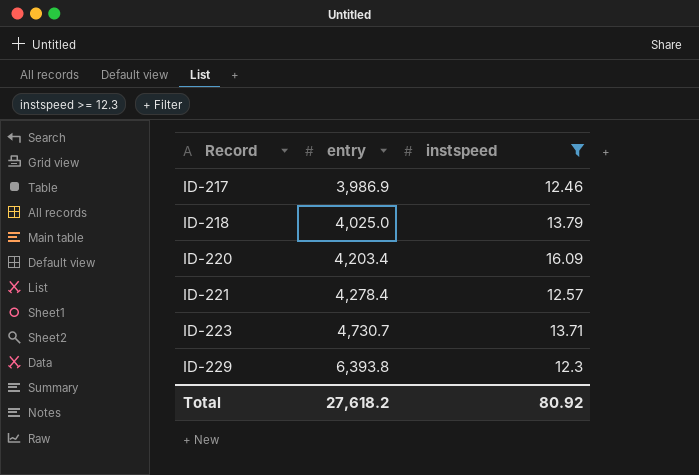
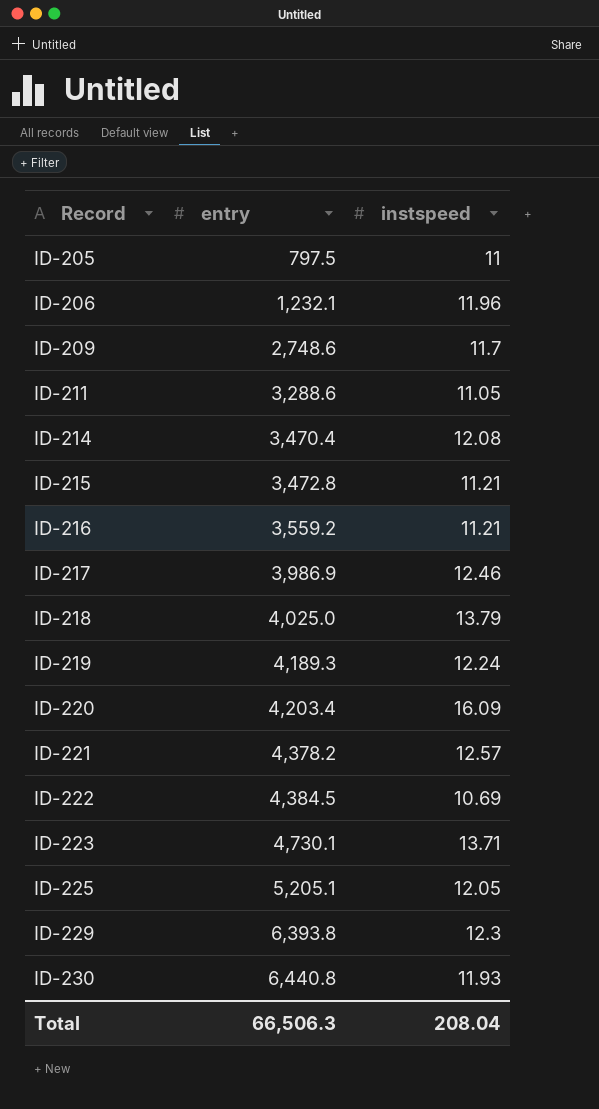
filter: instspeed >= 12.3 -> none
ID-221 | entry: 4,278.4 -> 4,378.2
ID-223 | entry: 4,730.7 -> 4,730.1
Total | entry: 27,618.2 -> 66,506.3
Total | instspeed: 80.92 -> 208.04

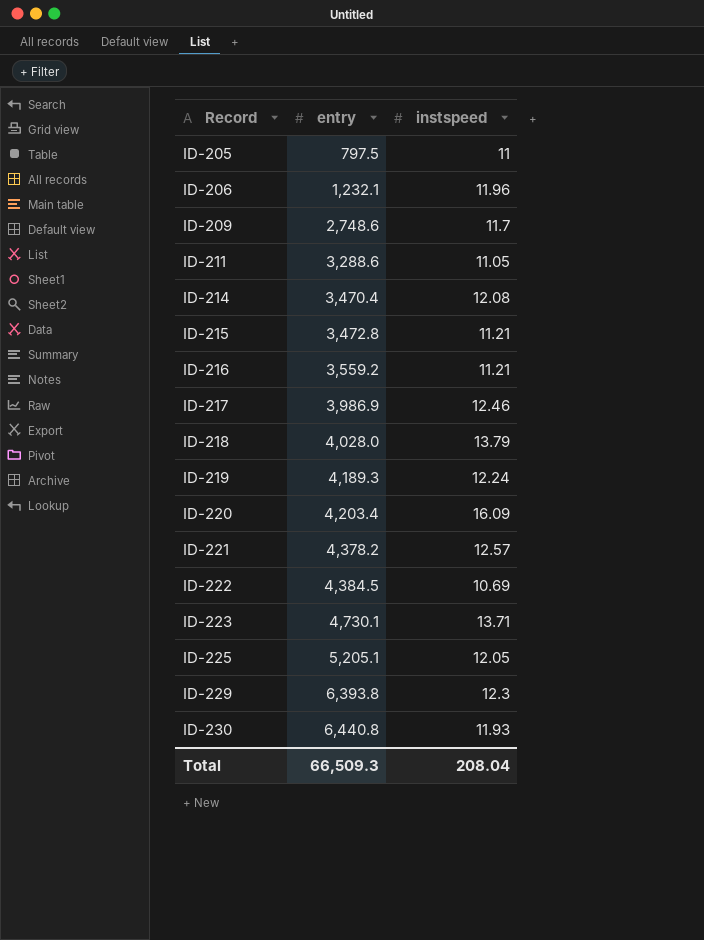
ID-218 | entry: 4,025.0 -> 4,028.0
Total | entry: 66,506.3 -> 66,509.3

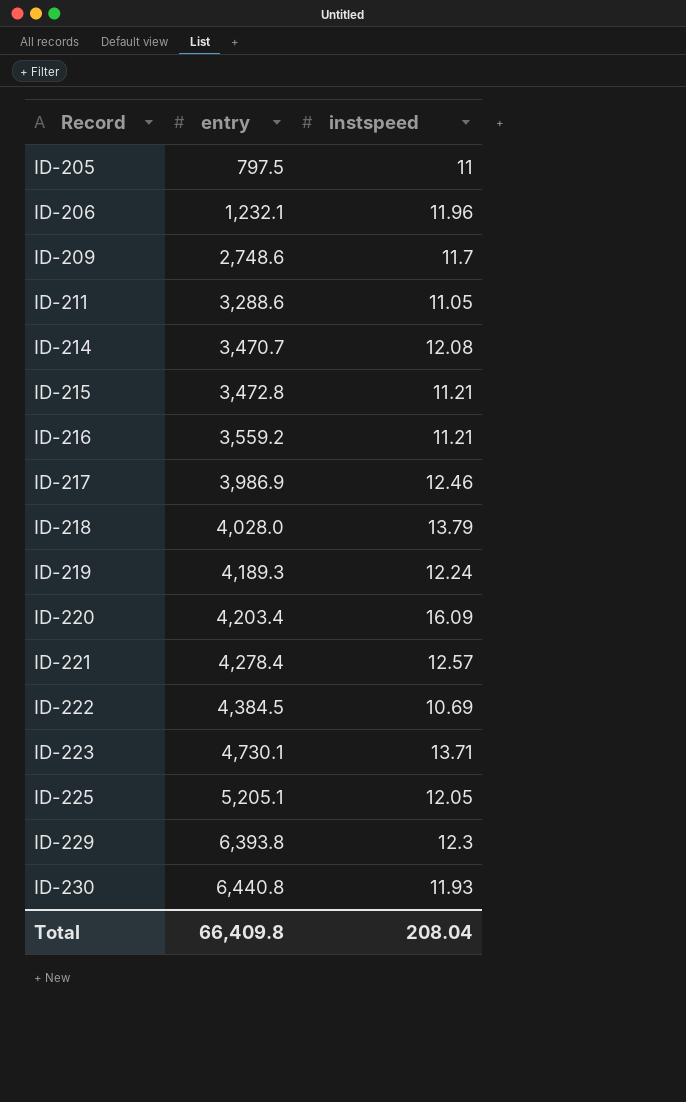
ID-214 | entry: 3,470.4 -> 3,470.7
ID-221 | entry: 4,378.2 -> 4,278.4
Total | entry: 66,509.3 -> 66,409.8

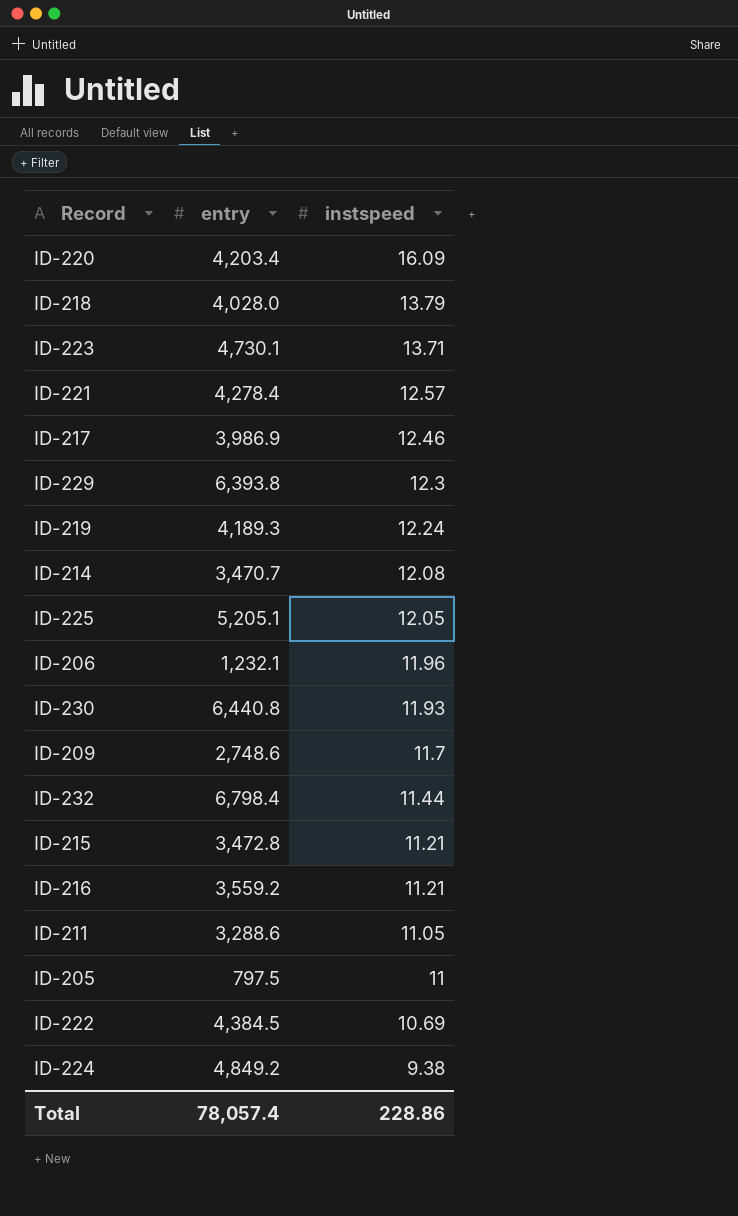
row order: Record ascending -> instspeed descending
row ID-232: none -> 6,798.4 | 11.44
row ID-224: none -> 4,849.2 | 9.38
Total | entry: 66,409.8 -> 78,057.4
Total | instspeed: 208.04 -> 228.86

